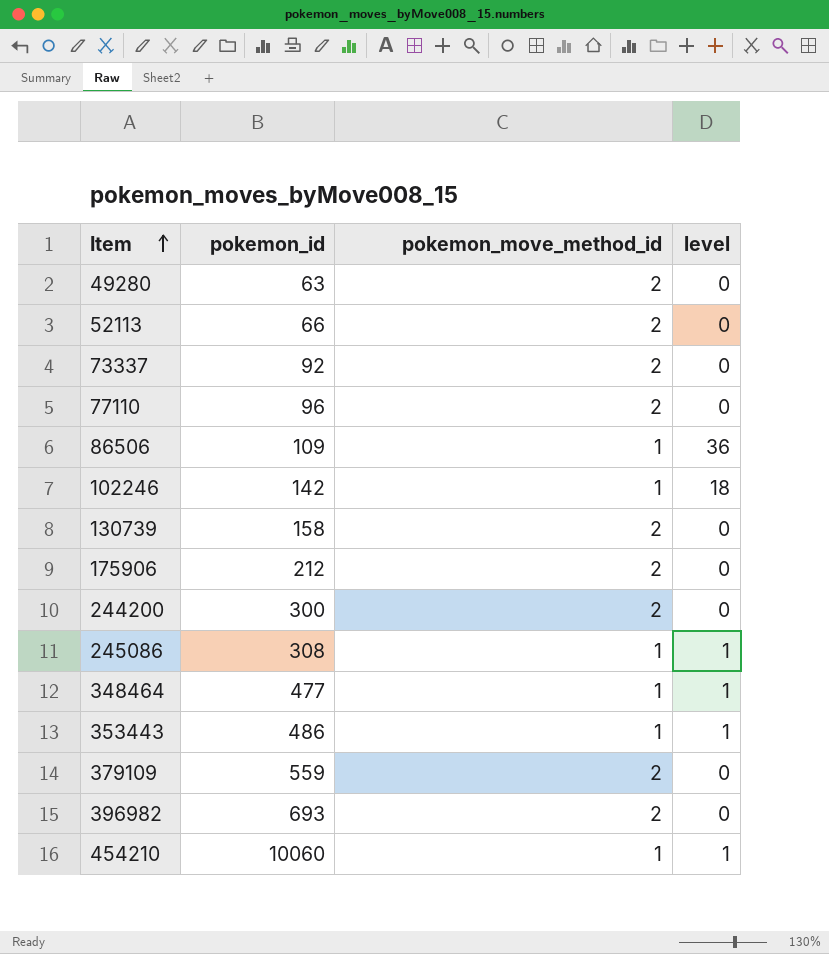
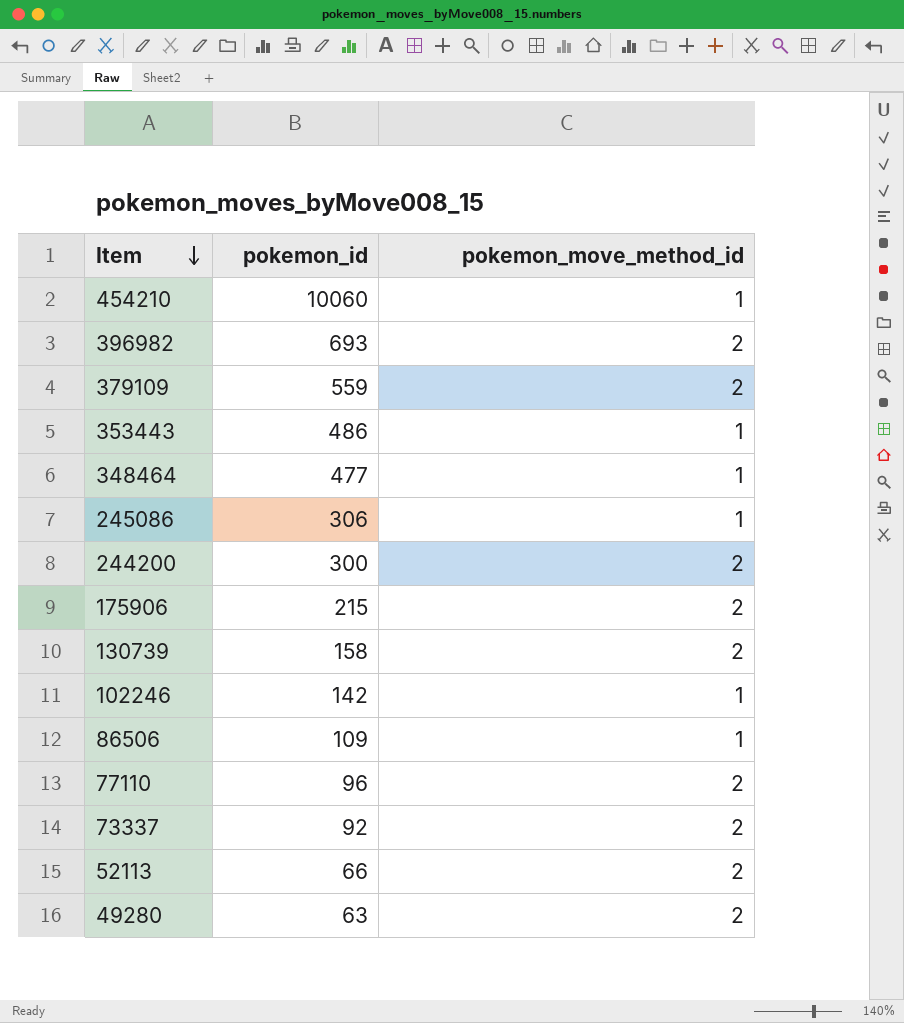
row order: Item ascending -> Item descending
column level | position: 4 -> none
245086 | pokemon_id: 308 -> 306
175906 | pokemon_id: 212 -> 215

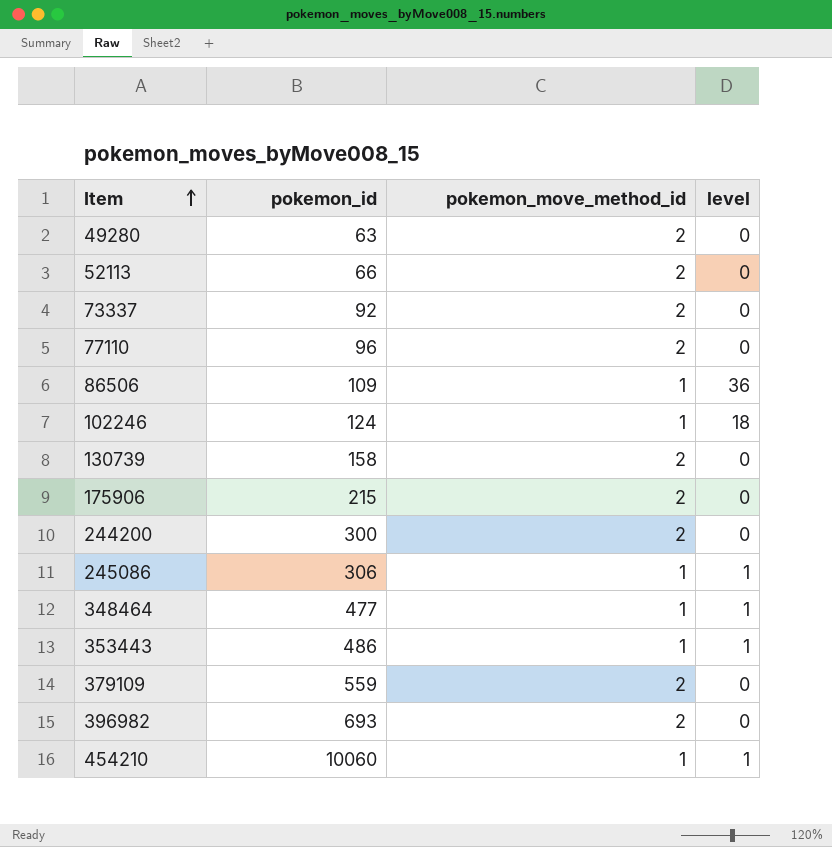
row order: Item descending -> Item ascending
column level | position: none -> 4
102246 | pokemon_id: 142 -> 124

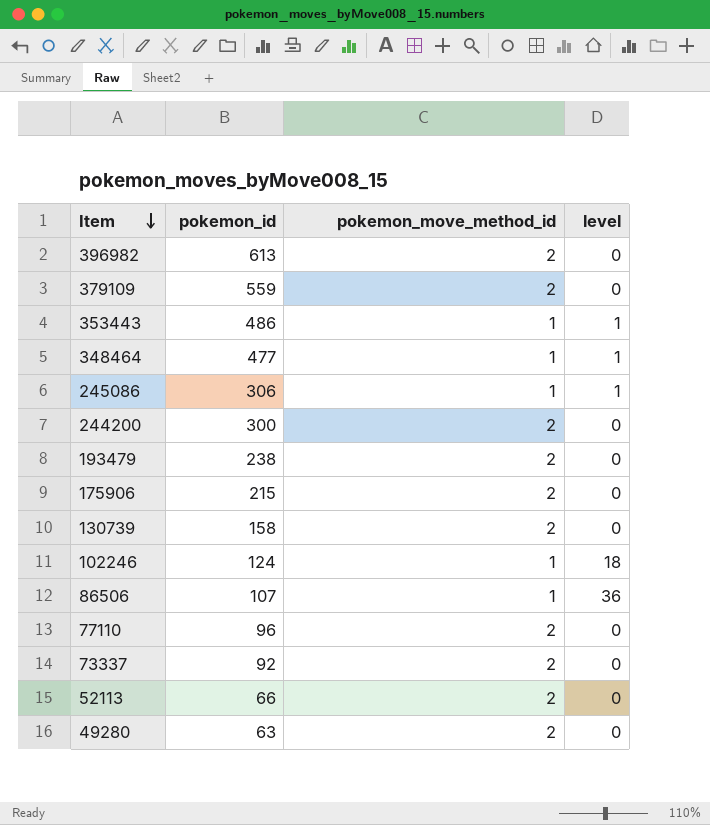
row order: Item ascending -> Item descending
row 454210: 10060 | 1 | 1 -> none
396982 | pokemon_id: 693 -> 613
row 193479: none -> 238 | 2 | 0
86506 | pokemon_id: 109 -> 107

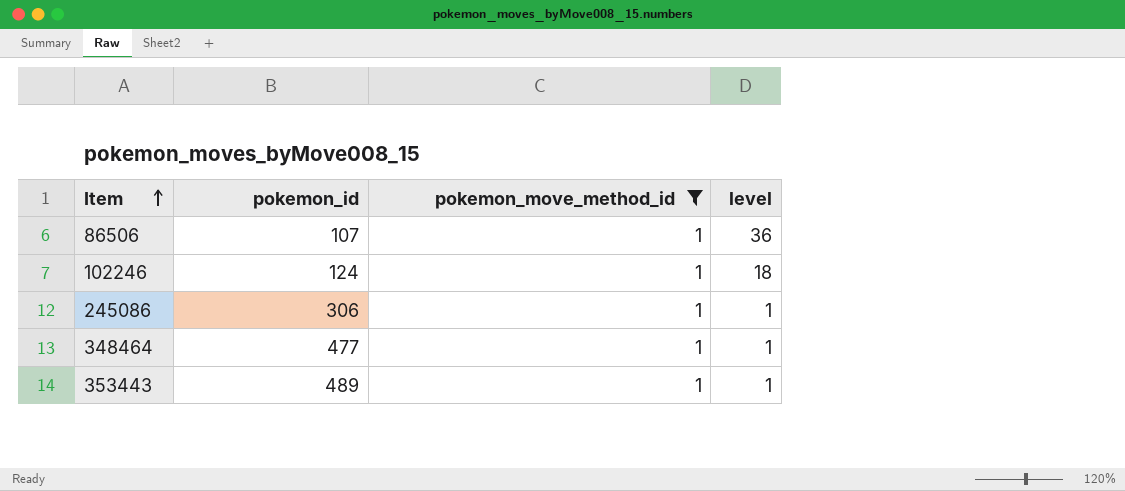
filter: none -> pokemon_move_method_id = 1
row order: Item descending -> Item ascending
353443 | pokemon_id: 486 -> 489

